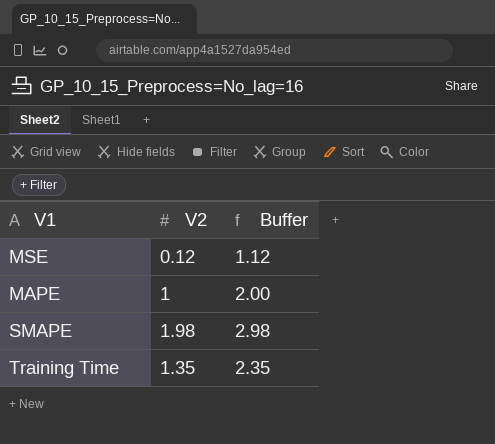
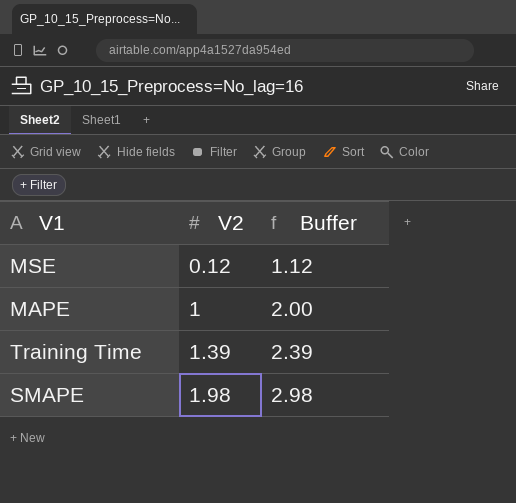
row order: none -> V2 ascending
Training Time | V2: 1.35 -> 1.39
Training Time | Buffer: 2.35 -> 2.39

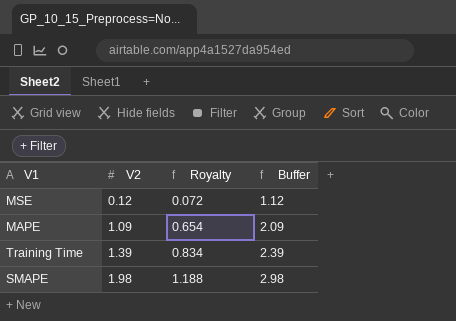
column Royalty | formula: none -> [V2] * 0.6
MAPE | V2: 1 -> 1.09
MAPE | Buffer: 2.00 -> 2.09

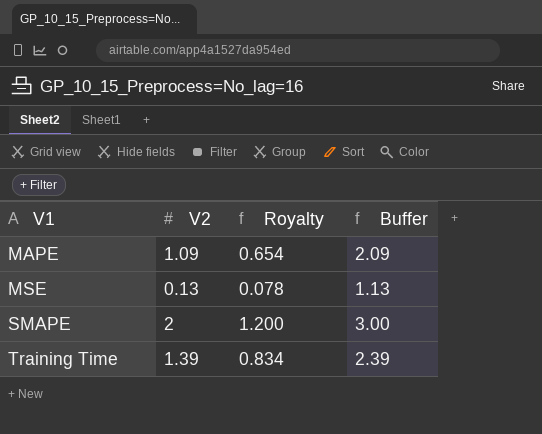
row order: V2 ascending -> V1 ascending
MSE | V2: 0.12 -> 0.13
MSE | Royalty: 0.072 -> 0.078
MSE | Buffer: 1.12 -> 1.13
SMAPE | V2: 1.98 -> 2
SMAPE | Royalty: 1.188 -> 1.200
SMAPE | Buffer: 2.98 -> 3.00

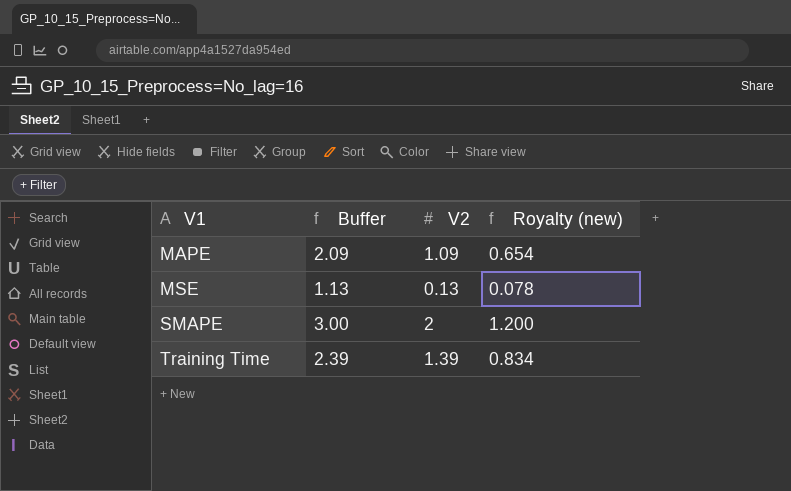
column Buffer | position: 4 -> 2
column name: Royalty -> Royalty (new)

